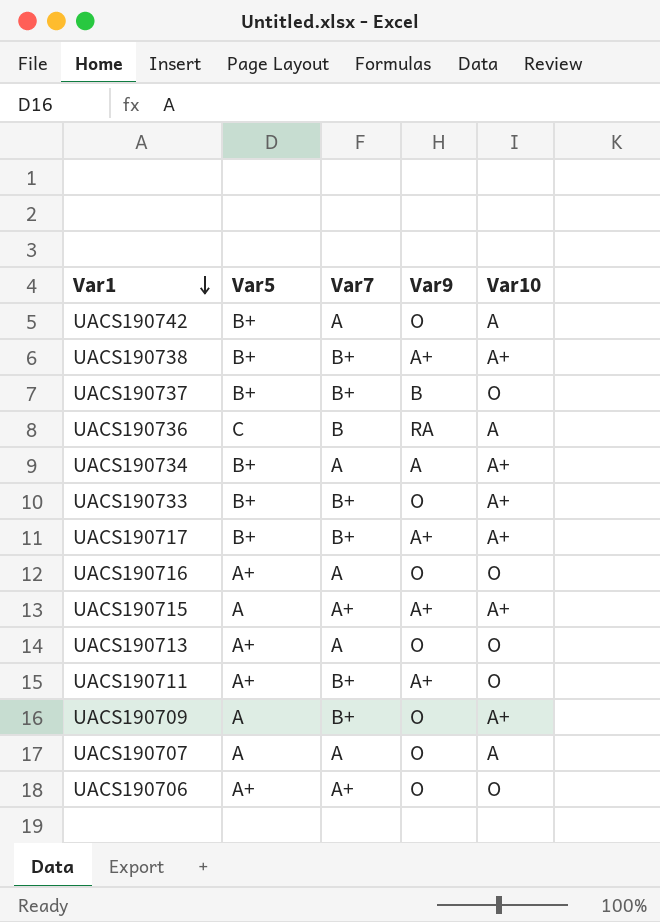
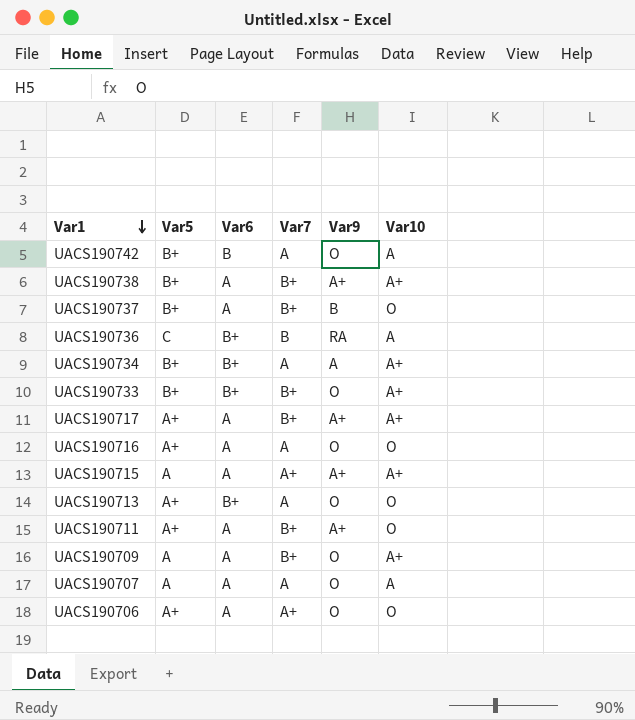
column Var6 | position: none -> 3
UACS190717 | Var5: B+ -> A+

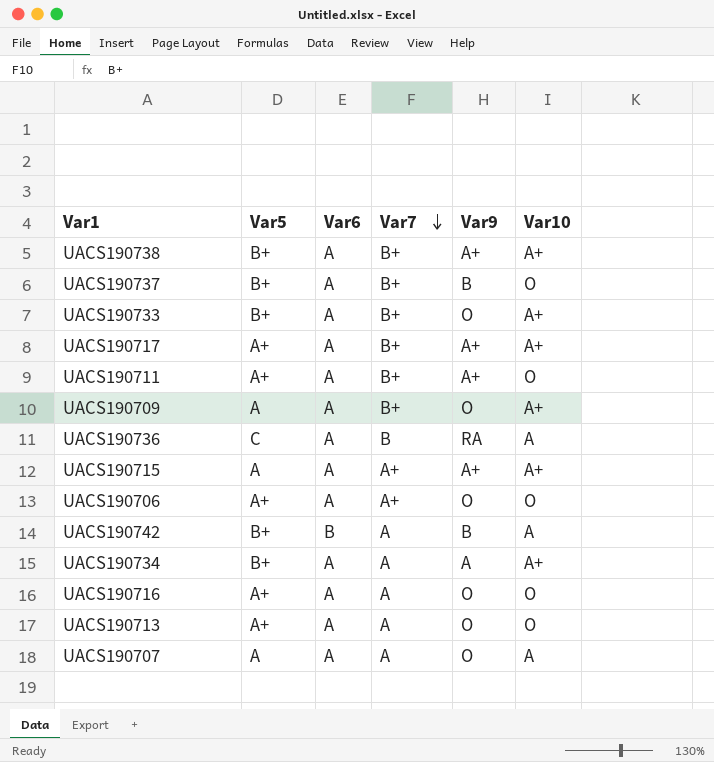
row order: Var1 descending -> Var7 descending
UACS190733 | Var6: B+ -> A
UACS190736 | Var6: B+ -> A
UACS190742 | Var9: O -> B
UACS190734 | Var6: B+ -> A
UACS190713 | Var6: B+ -> A

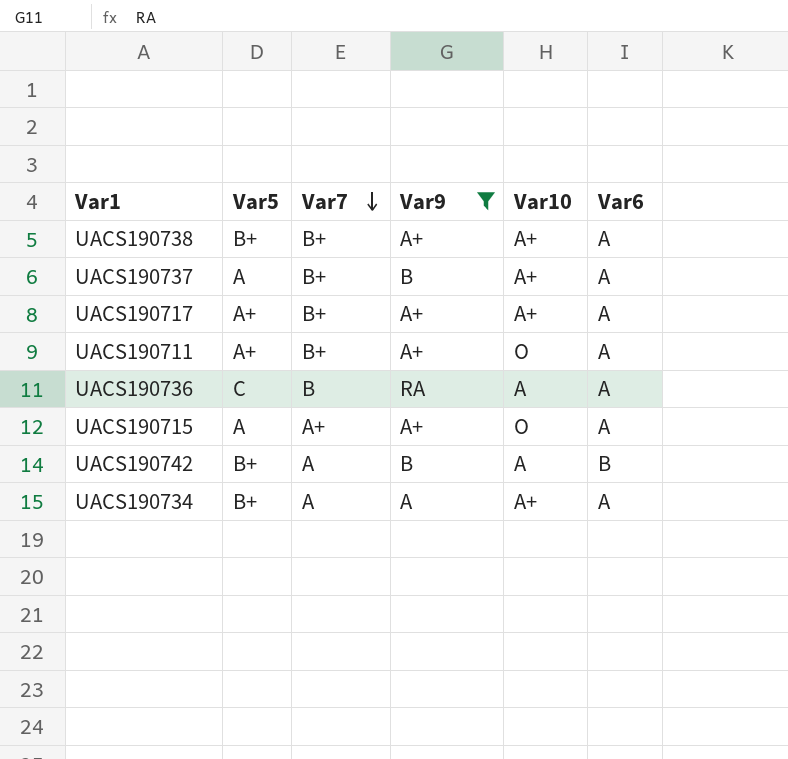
filter: none -> Var9 != O
column Var6 | position: 3 -> 6
UACS190737 | Var5: B+ -> A
UACS190737 | Var10: O -> A+
UACS190715 | Var10: A+ -> O

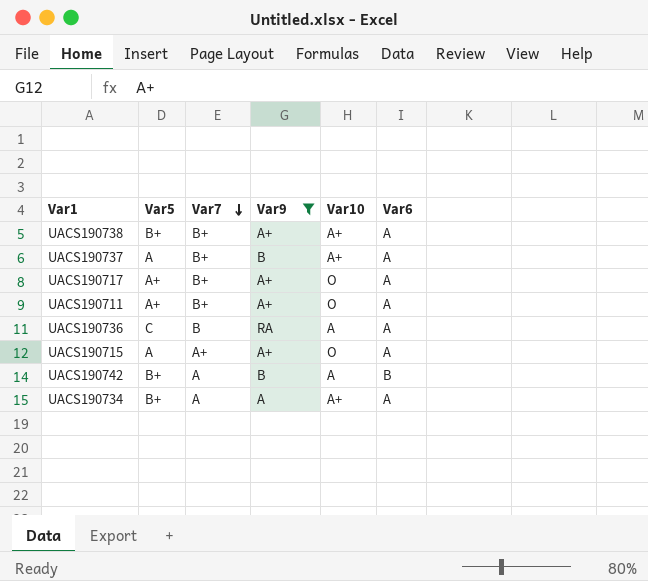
UACS190717 | Var10: A+ -> O

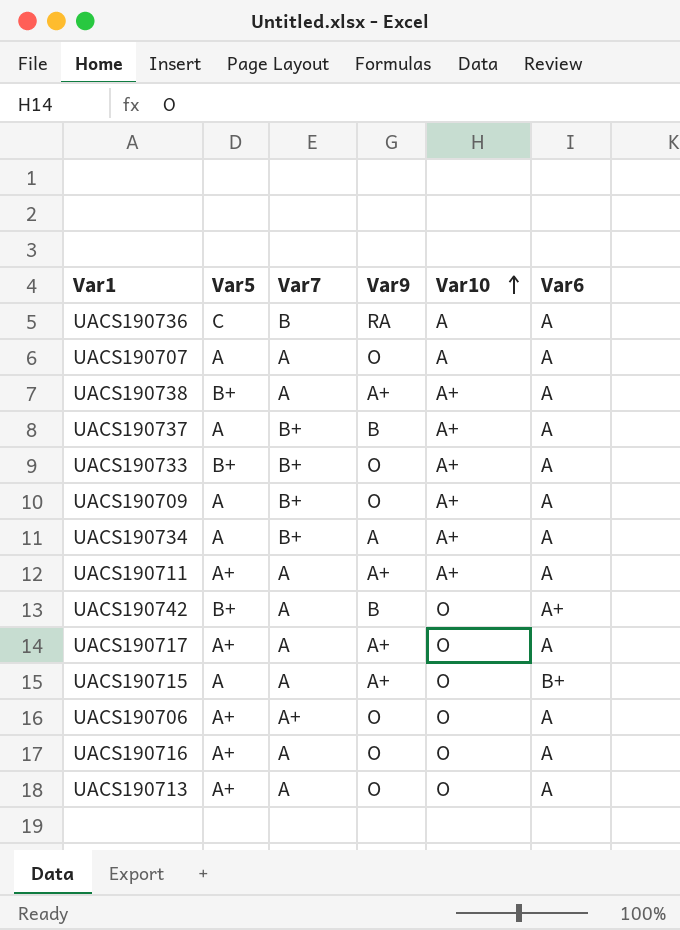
filter: Var9 != O -> none
row order: Var7 descending -> Var10 ascending
UACS190738 | Var7: B+ -> A
UACS190734 | Var5: B+ -> A
UACS190734 | Var7: A -> B+
UACS190711 | Var7: B+ -> A
UACS190711 | Var10: O -> A+
UACS190742 | Var10: A -> O
UACS190742 | Var6: B -> A+
UACS190717 | Var7: B+ -> A
UACS190715 | Var7: A+ -> A
UACS190715 | Var6: A -> B+

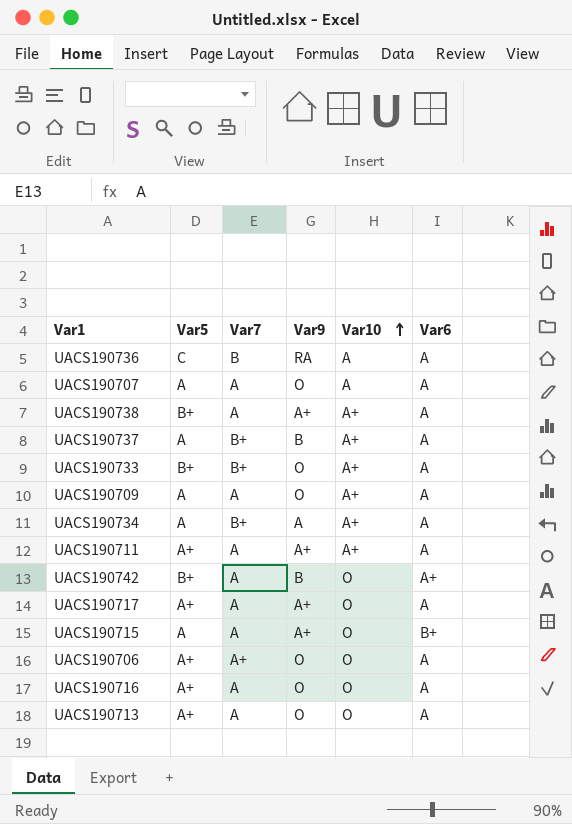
UACS190709 | Var7: B+ -> A

